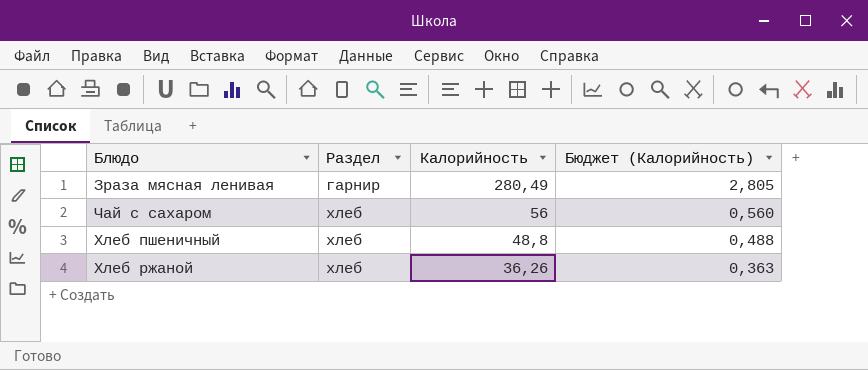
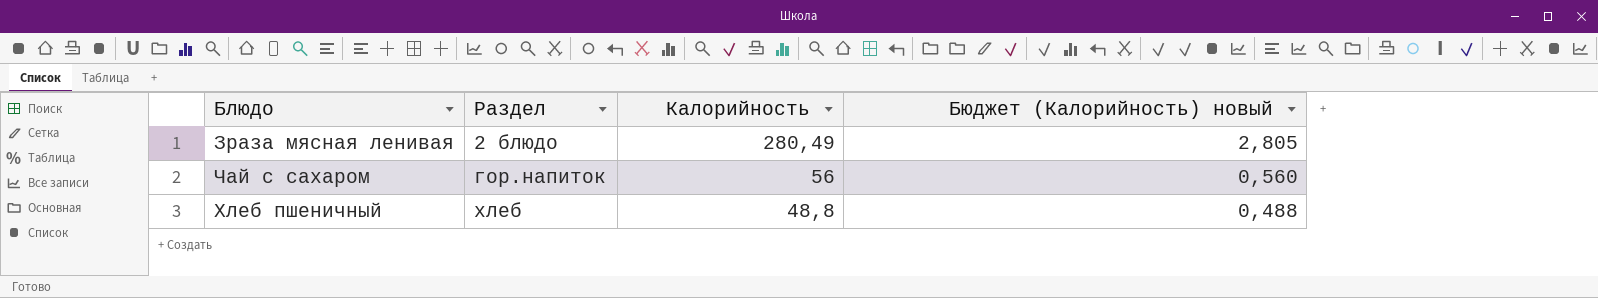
column name: Бюджет (Калорийность) -> Бюджет (Калорийность) новый
row Хлеб ржаной: хлеб | 36,26 | 0,363 -> none
Зраза мясная ленивая | Раздел: гарнир -> 2 блюдо
Чай с сахаром | Раздел: хлеб -> гор.напиток

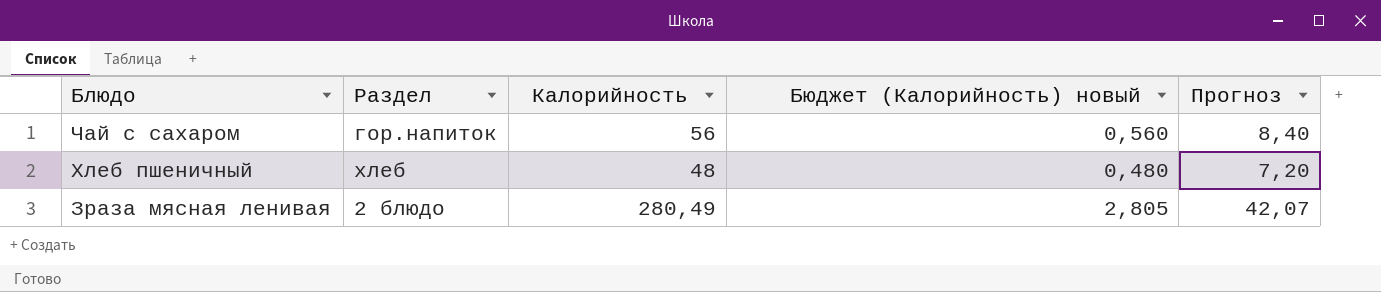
row order: Раздел ascending -> Блюдо descending
column Прогноз | formula: none -> [Калорийность] * 0,15
Хлеб пшеничный | Калорийность: 48,8 -> 48
Хлеб пшеничный | Бюджет (Калорийность) новый: 0,488 -> 0,480

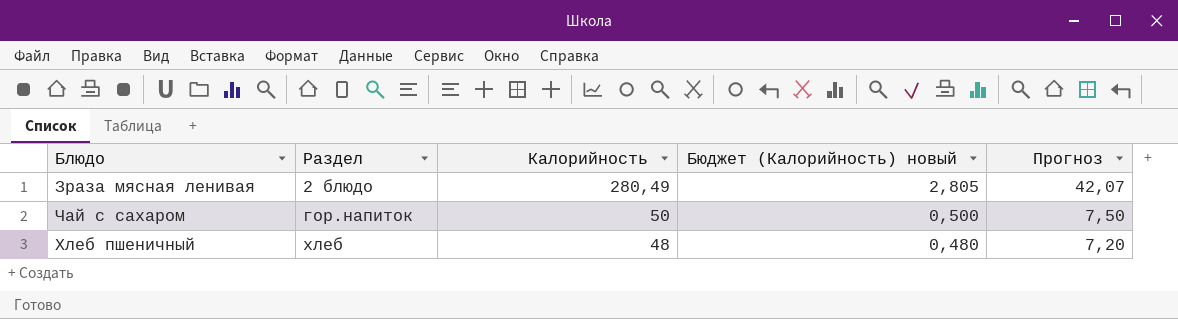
row order: Блюдо descending -> Раздел ascending
Чай с сахаром | Калорийность: 56 -> 50
Чай с сахаром | Бюджет (Калорийность) новый: 0,560 -> 0,500
Чай с сахаром | Прогноз: 8,40 -> 7,50

